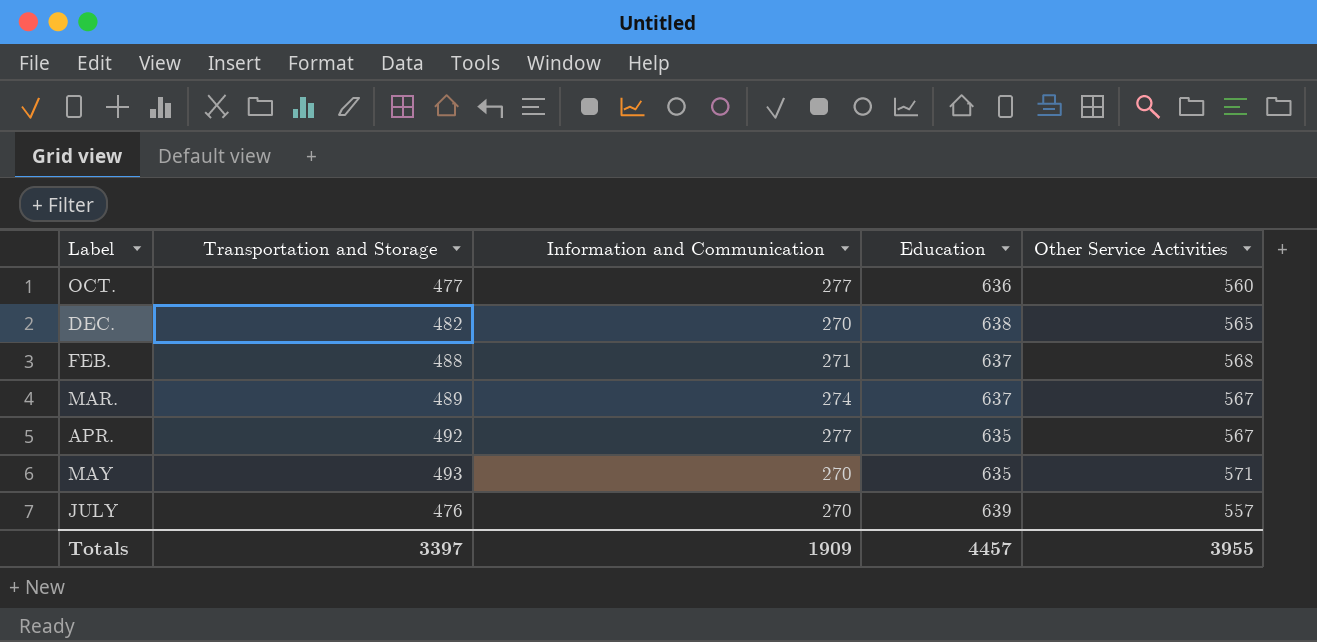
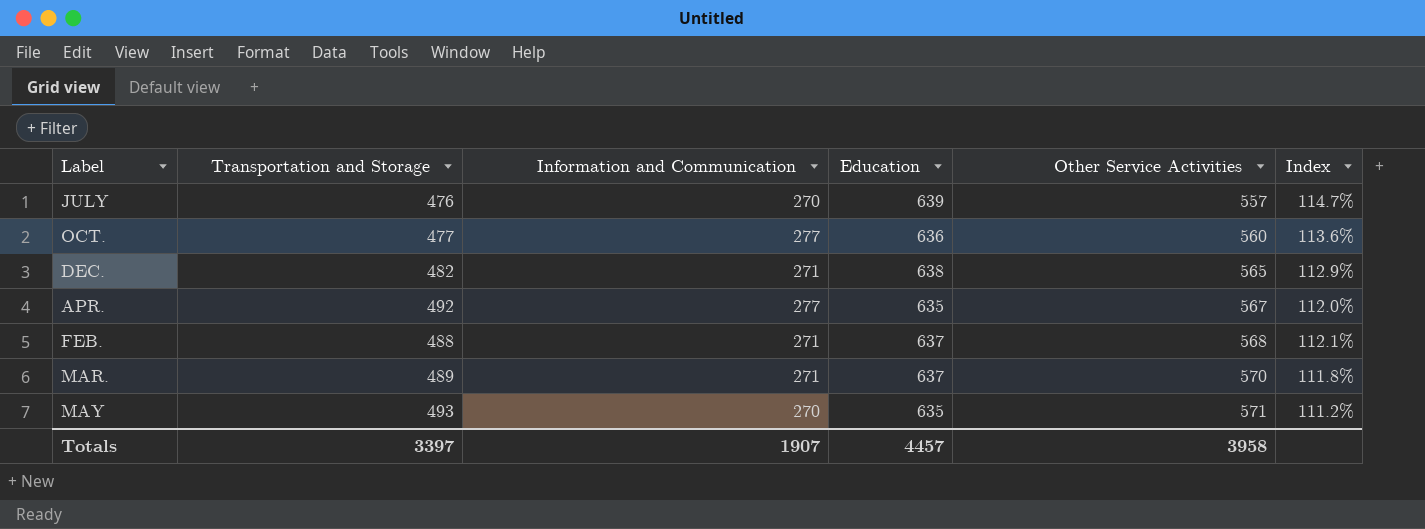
row order: none -> Other Service Activities ascending
column Index | formula: none -> [Education] / [Other Service Activities]
DEC. | Information and Communication: 270 -> 271
MAR. | Information and Communication: 274 -> 271
MAR. | Other Service Activities: 567 -> 570
Totals | Information and Communication: 1909 -> 1907
Totals | Other Service Activities: 3955 -> 3958

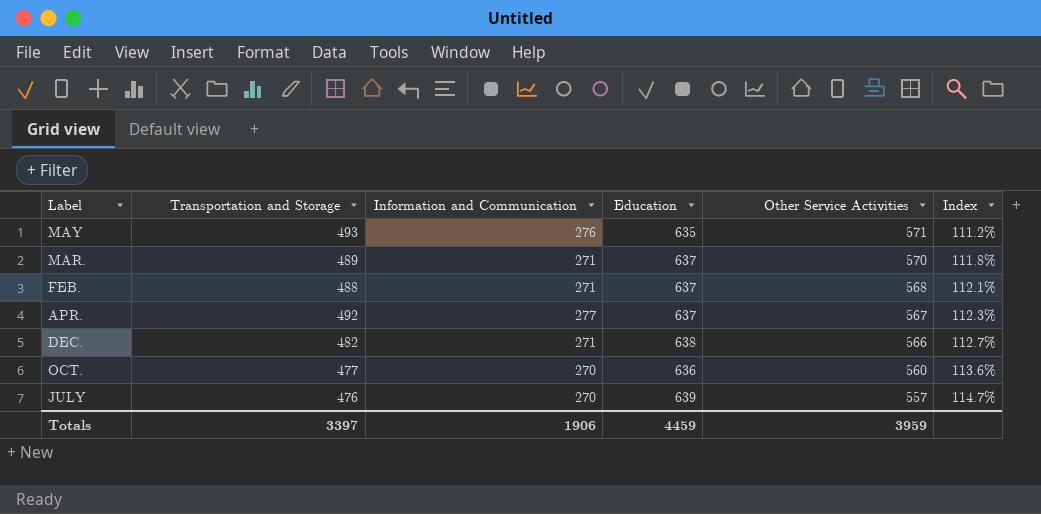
row order: Other Service Activities ascending -> Other Service Activities descending
MAY | Information and Communication: 270 -> 276
APR. | Education: 635 -> 637
APR. | Index: 112.0% -> 112.3%
DEC. | Other Service Activities: 565 -> 566
DEC. | Index: 112.9% -> 112.7%
OCT. | Information and Communication: 277 -> 270
Totals | Information and Communication: 1907 -> 1906
Totals | Education: 4457 -> 4459
Totals | Other Service Activities: 3958 -> 3959

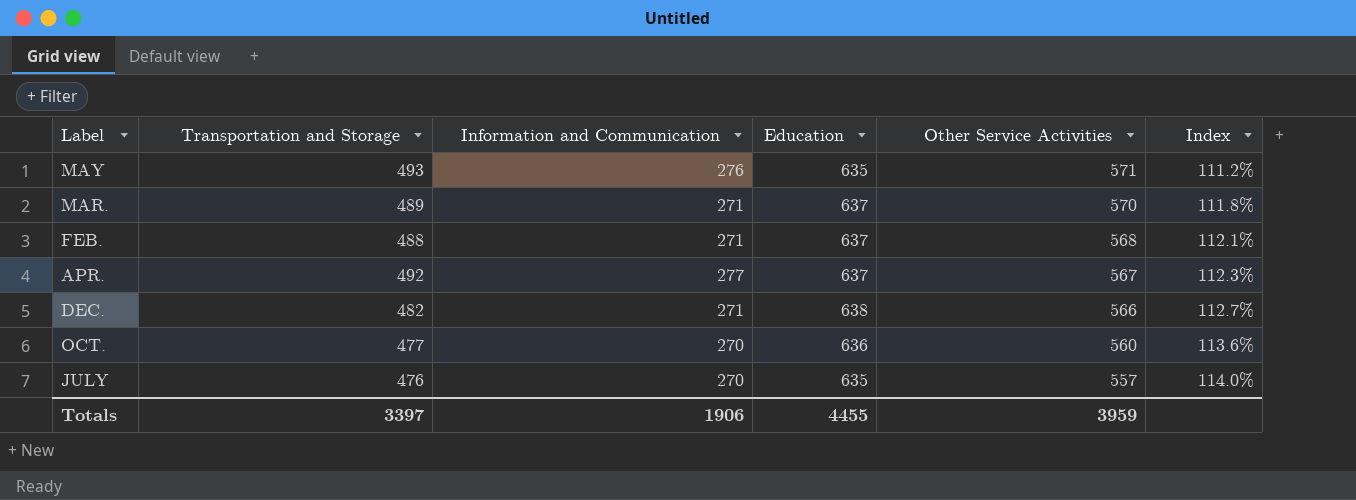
JULY | Education: 639 -> 635
JULY | Index: 114.7% -> 114.0%
Totals | Education: 4459 -> 4455

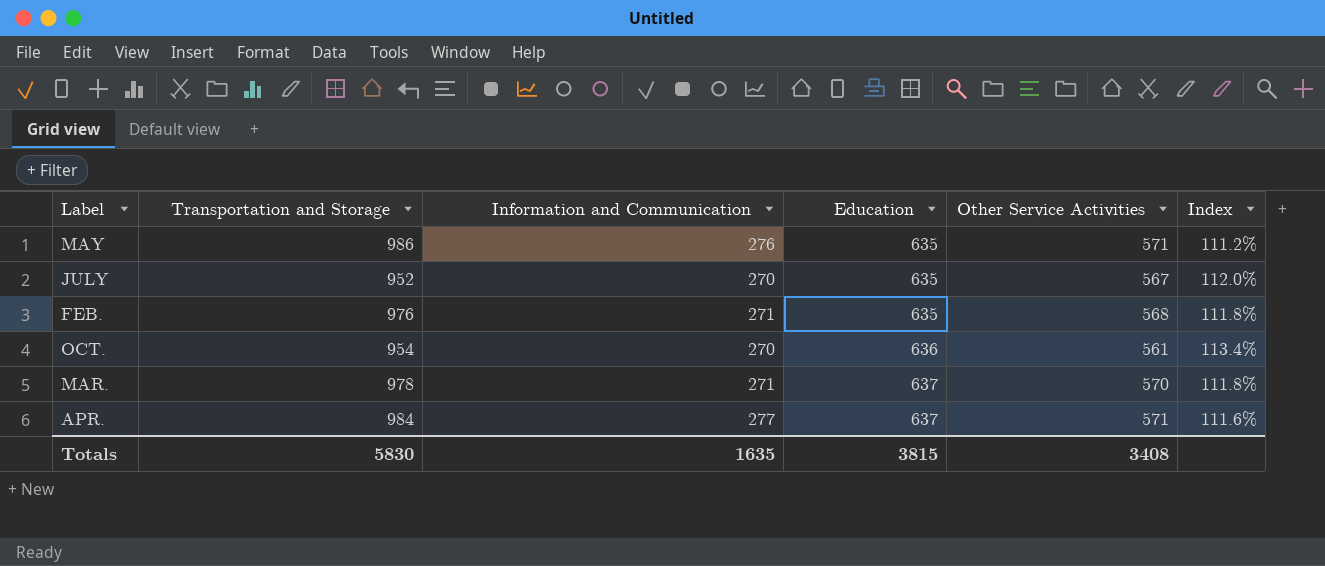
row order: Other Service Activities descending -> Education ascending
row DEC.: 482 | 271 | 638 | 566 | 112.7% -> none
MAY | Transportation and Storage: 493 -> 986
JULY | Transportation and Storage: 476 -> 952
JULY | Other Service Activities: 557 -> 567
JULY | Index: 114.0% -> 112.0%
FEB. | Transportation and Storage: 488 -> 976
FEB. | Education: 637 -> 635
FEB. | Index: 112.1% -> 111.8%
OCT. | Transportation and Storage: 477 -> 954
OCT. | Other Service Activities: 560 -> 561
OCT. | Index: 113.6% -> 113.4%
MAR. | Transportation and Storage: 489 -> 978
APR. | Transportation and Storage: 492 -> 984
APR. | Other Service Activities: 567 -> 571
APR. | Index: 112.3% -> 111.6%
Totals | Transportation and Storage: 3397 -> 5830
Totals | Information and Communication: 1906 -> 1635
Totals | Education: 4455 -> 3815
Totals | Other Service Activities: 3959 -> 3408

